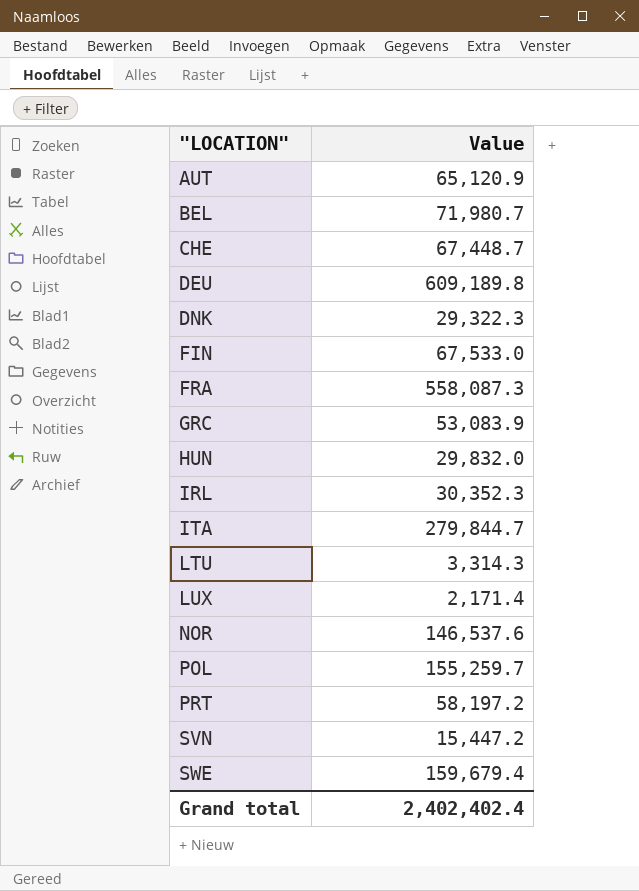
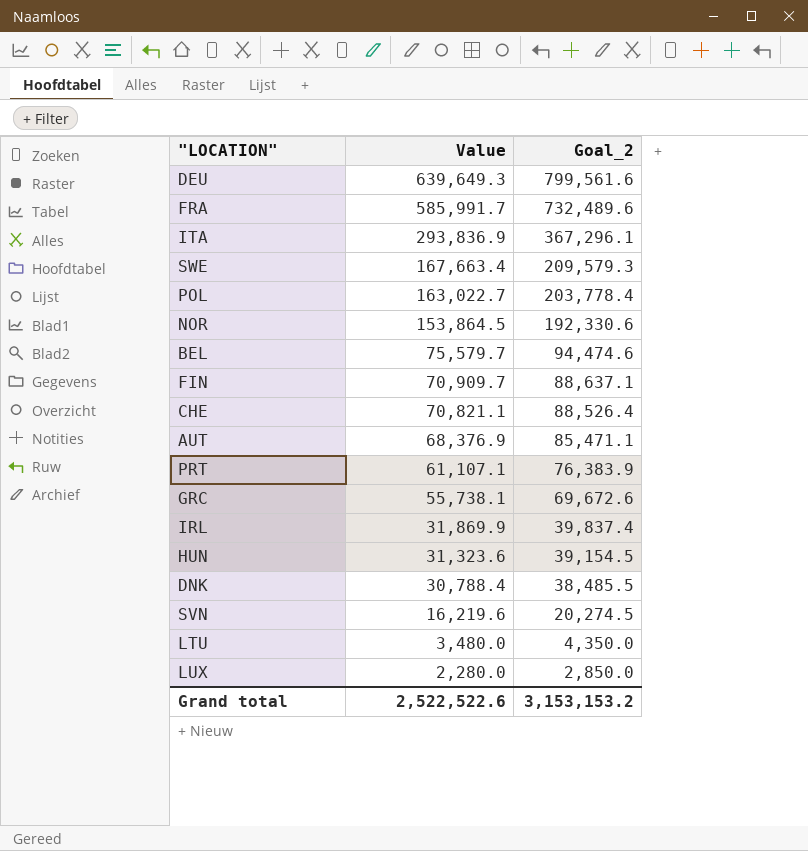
row order: "LOCATION" ascending -> Value descending
column Goal_2 | formula: none -> [Value] * 1.25
DEU | Value: 609,189.8 -> 639,649.3
FRA | Value: 558,087.3 -> 585,991.7
ITA | Value: 279,844.7 -> 293,836.9
SWE | Value: 159,679.4 -> 167,663.4
POL | Value: 155,259.7 -> 163,022.7
NOR | Value: 146,537.6 -> 153,864.5
BEL | Value: 71,980.7 -> 75,579.7
FIN | Value: 67,533.0 -> 70,909.7
CHE | Value: 67,448.7 -> 70,821.1
AUT | Value: 65,120.9 -> 68,376.9
PRT | Value: 58,197.2 -> 61,107.1
GRC | Value: 53,083.9 -> 55,738.1
IRL | Value: 30,352.3 -> 31,869.9
HUN | Value: 29,832.0 -> 31,323.6
DNK | Value: 29,322.3 -> 30,788.4
SVN | Value: 15,447.2 -> 16,219.6
LTU | Value: 3,314.3 -> 3,480.0
LUX | Value: 2,171.4 -> 2,280.0
Grand total | Value: 2,402,402.4 -> 2,522,522.6

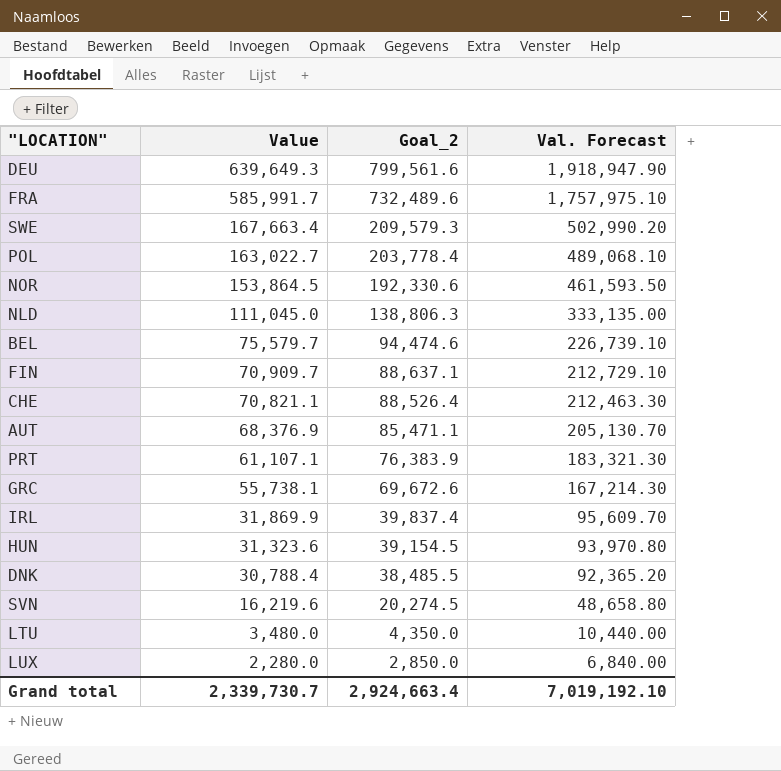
column Val. Forecast | formula: none -> [Value] * 3
row ITA: 293,836.9 | 367,296.1 -> none
row NLD: none -> 111,045.0 | 138,806.3 | 333,135.00
Grand total | Value: 2,522,522.6 -> 2,339,730.7
Grand total | Goal_2: 3,153,153.2 -> 2,924,663.4

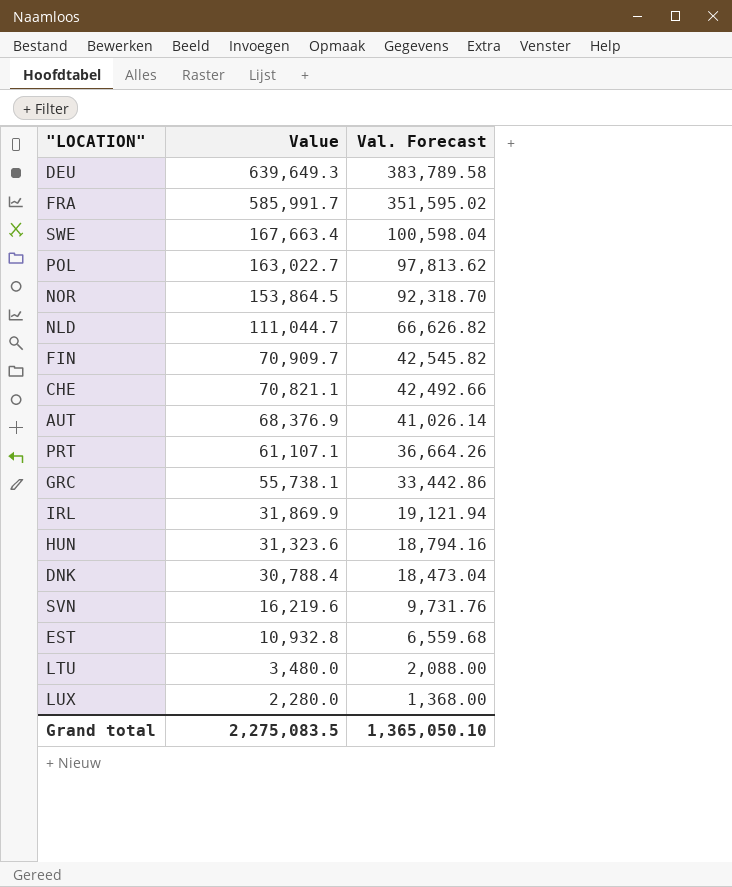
column Goal_2 | formula: [Value] * 1.25 -> none
column Val. Forecast | formula: [Value] * 3 -> [Value] * 0.6
row BEL: 75,579.7 | 94,474.6 | 226,739.10 -> none
NLD | Value: 111,045.0 -> 111,044.7
row EST: none -> 10,932.8 | 6,559.68
Grand total | Value: 2,339,730.7 -> 2,275,083.5
Grand total | Val. Forecast: 7,019,192.10 -> 1,365,050.10

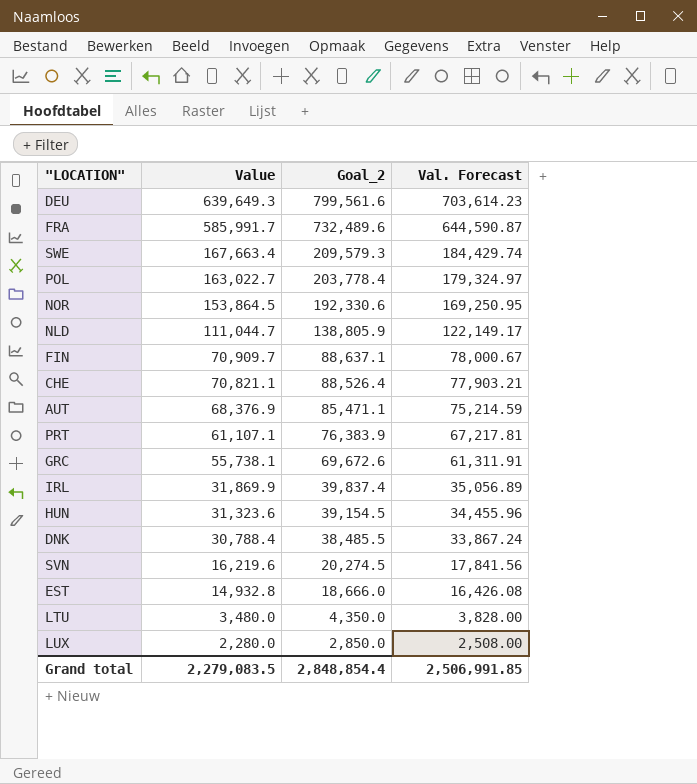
column Goal_2 | formula: none -> [Value] * 1.25
column Val. Forecast | formula: [Value] * 0.6 -> [Value] * 1.1
EST | Value: 10,932.8 -> 14,932.8
Grand total | Value: 2,275,083.5 -> 2,279,083.5
Grand total | Val. Forecast: 1,365,050.10 -> 2,506,991.85

